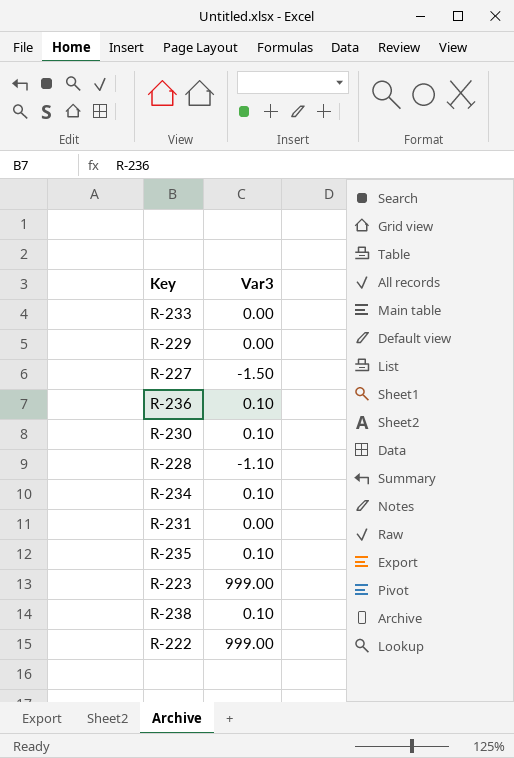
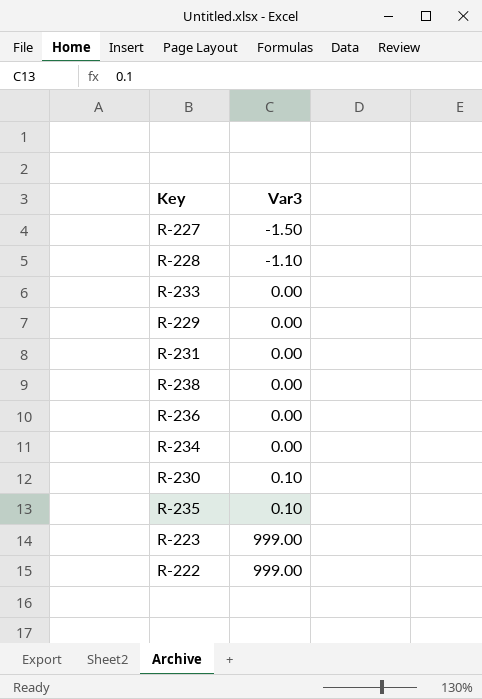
row order: none -> Var3 ascending
R-238 | Var3: 0.10 -> 0.00
R-236 | Var3: 0.10 -> 0.00
R-234 | Var3: 0.10 -> 0.00

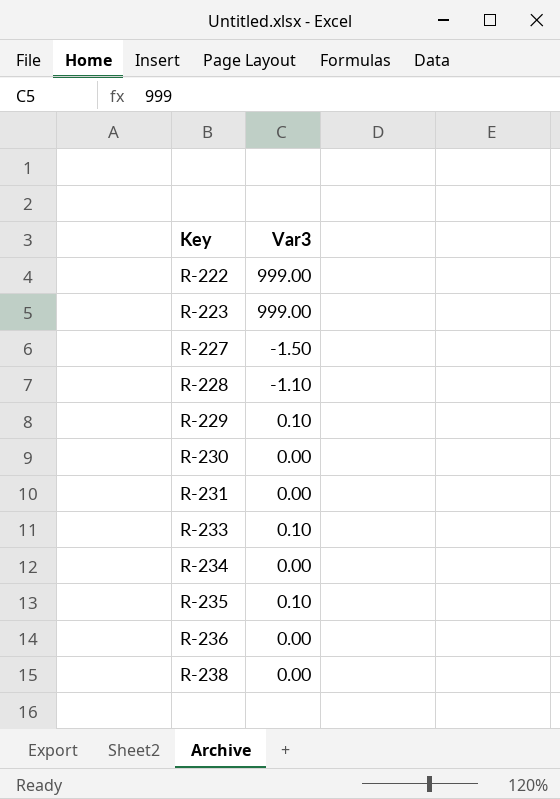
row order: Var3 ascending -> Key ascending
R-229 | Var3: 0.00 -> 0.10
R-230 | Var3: 0.10 -> 0.00
R-233 | Var3: 0.00 -> 0.10

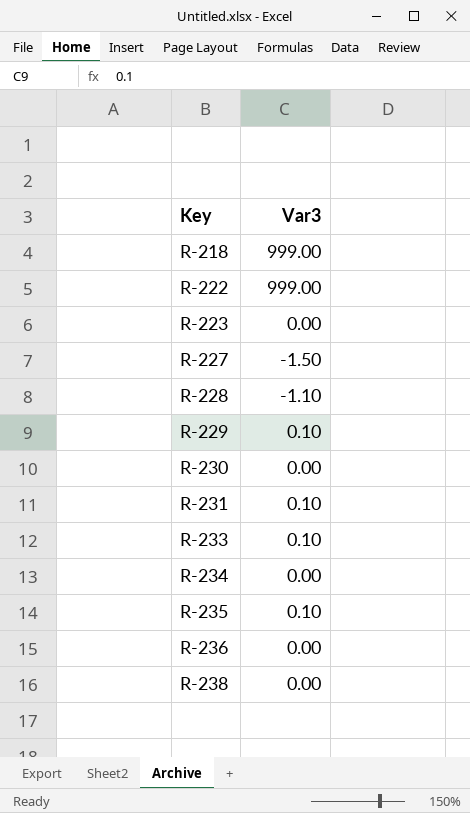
row R-218: none -> 999.00
R-223 | Var3: 999.00 -> 0.00
R-231 | Var3: 0.00 -> 0.10

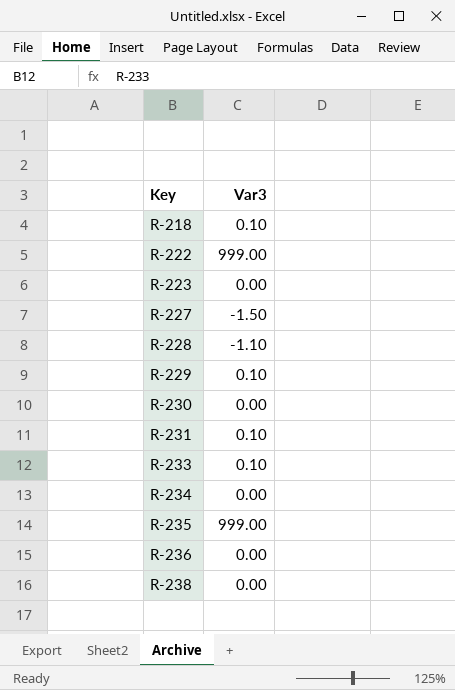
R-218 | Var3: 999.00 -> 0.10
R-235 | Var3: 0.10 -> 999.00

